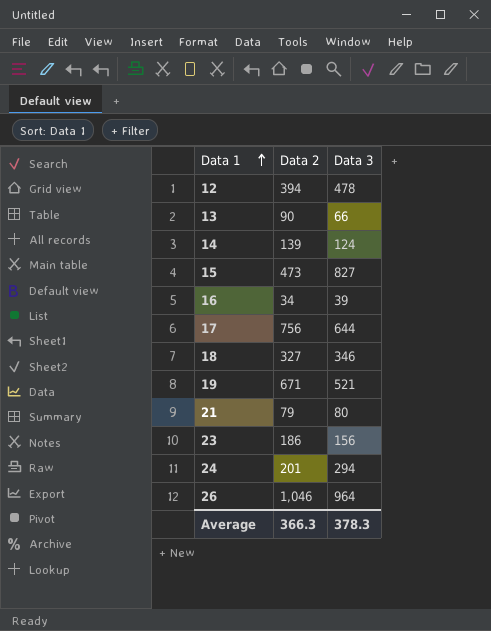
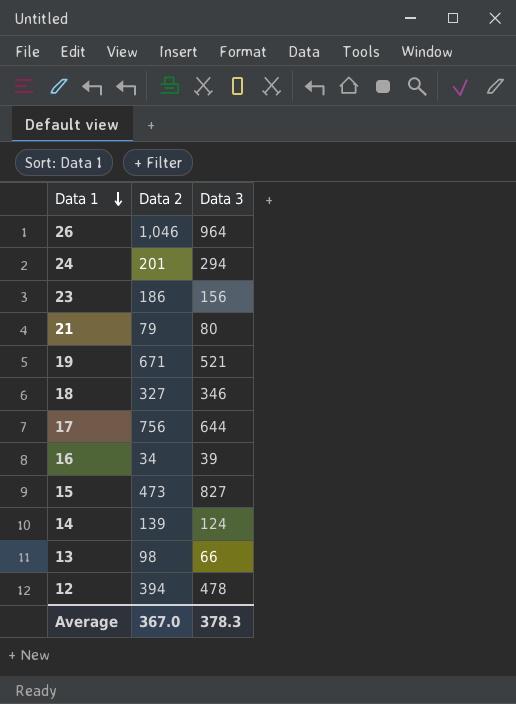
row order: Data 1 ascending -> Data 1 descending
13 | Data 2: 90 -> 98
Average | Data 2: 366.3 -> 367.0

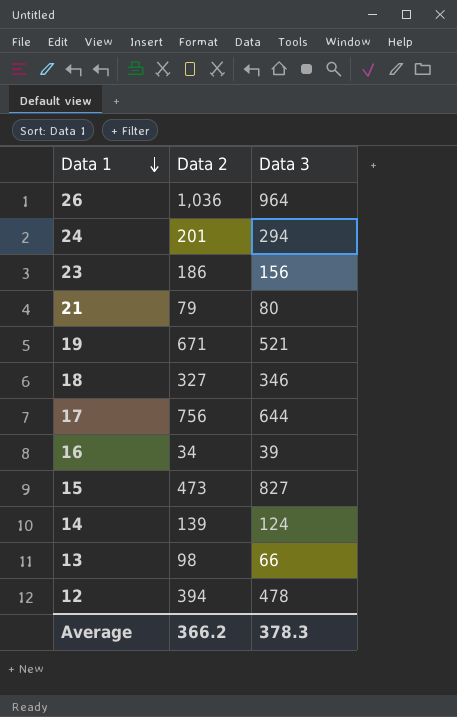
26 | Data 2: 1,046 -> 1,036
Average | Data 2: 367.0 -> 366.2

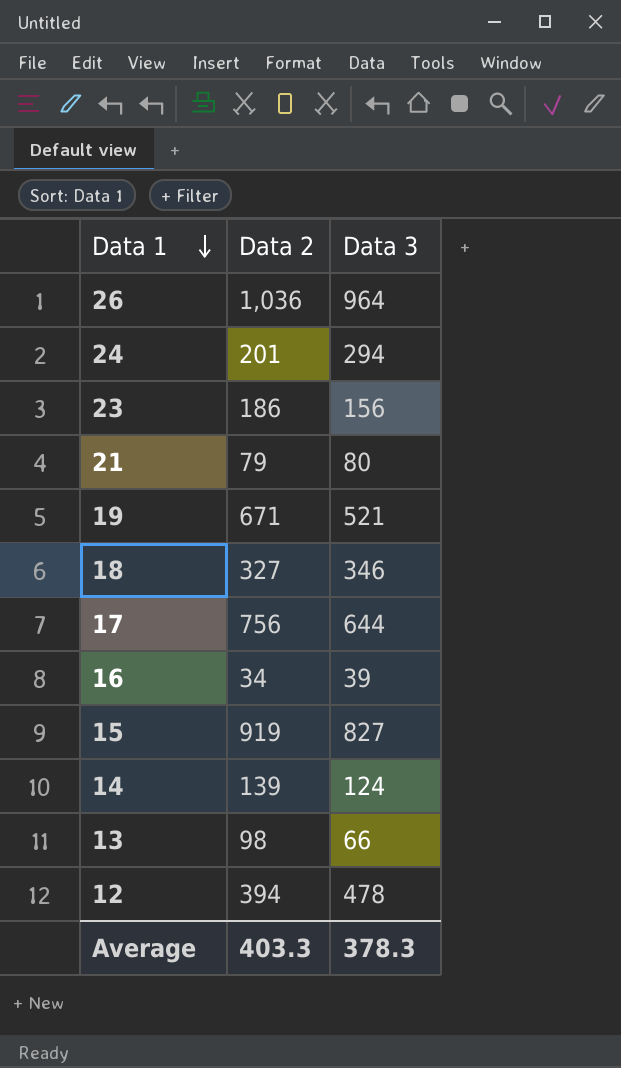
15 | Data 2: 473 -> 919
Average | Data 2: 366.2 -> 403.3

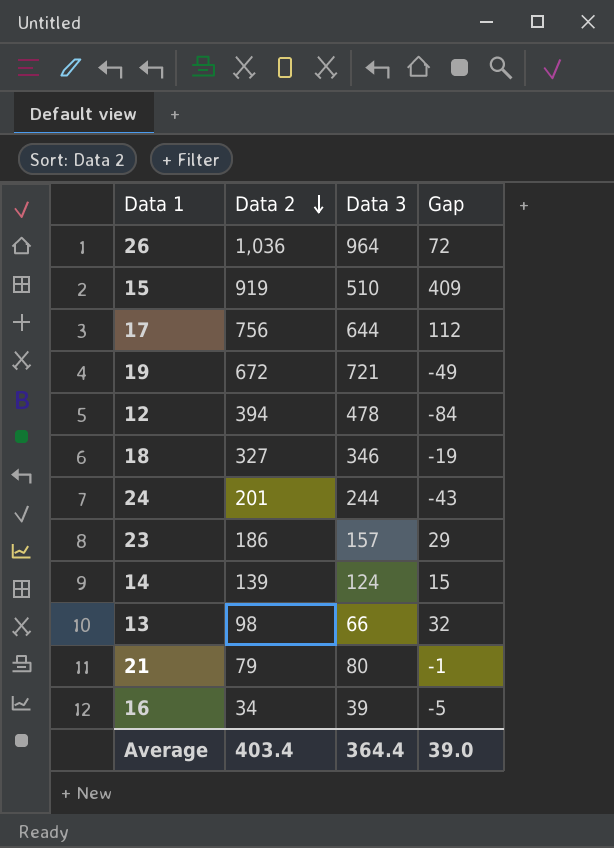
row order: Data 1 descending -> Data 2 descending
column Gap | formula: none -> [Data 2] - [Data 3]
15 | Data 3: 827 -> 510
19 | Data 2: 671 -> 672
19 | Data 3: 521 -> 721
24 | Data 3: 294 -> 244
23 | Data 3: 156 -> 157
Average | Data 2: 403.3 -> 403.4
Average | Data 3: 378.3 -> 364.4

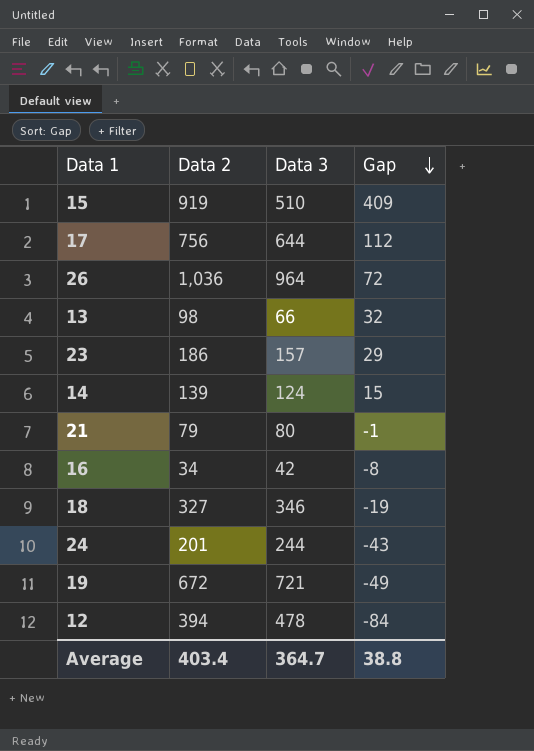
row order: Data 2 descending -> Gap descending
16 | Data 3: 39 -> 42
16 | Gap: -5 -> -8
Average | Data 3: 364.4 -> 364.7
Average | Gap: 39.0 -> 38.8

